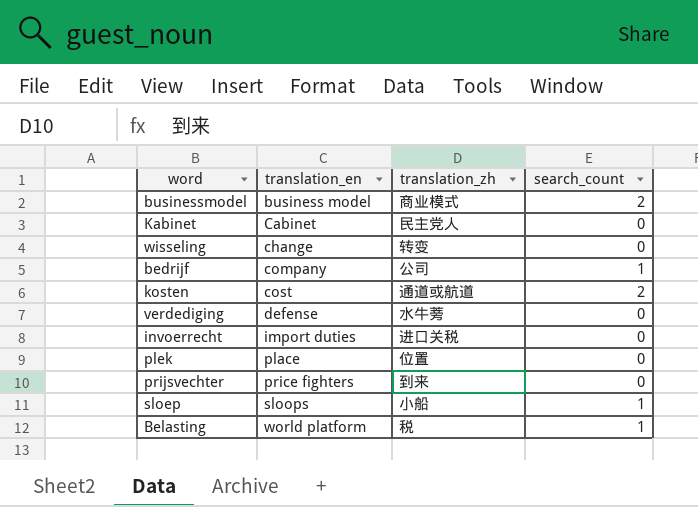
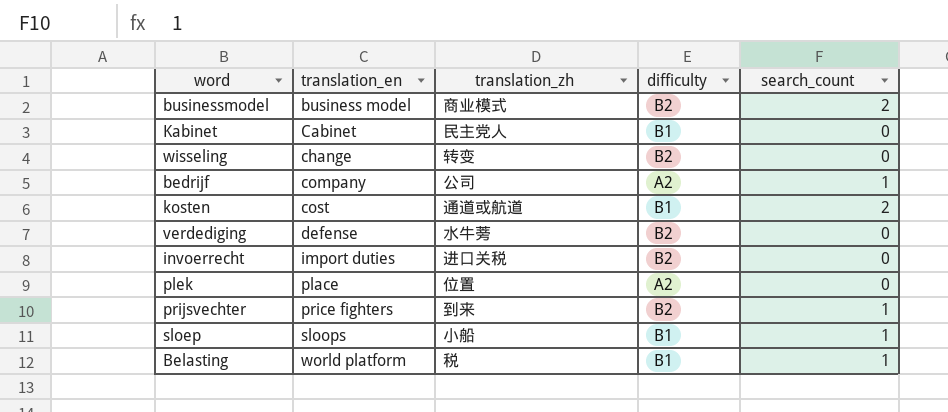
column difficulty | position: none -> 4
prijsvechter | search_count: 0 -> 1

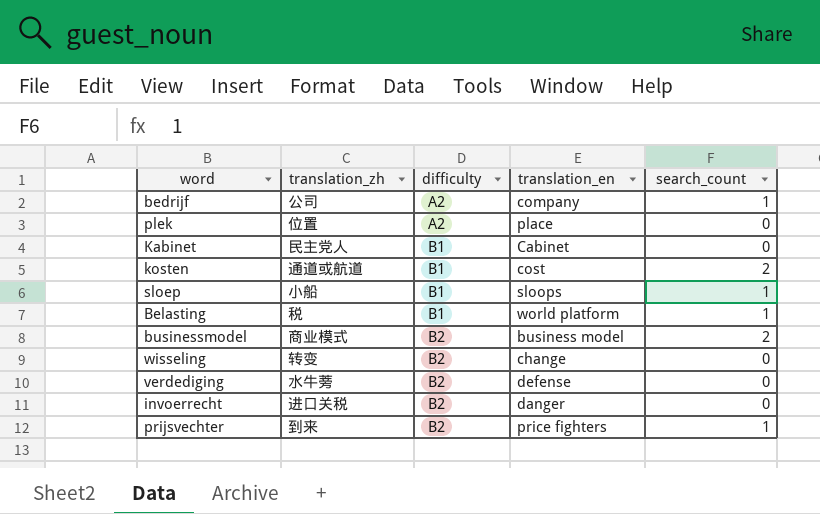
row order: translation_en ascending -> difficulty ascending
column translation_en | position: 2 -> 4
invoerrecht | translation_en: import duties -> danger

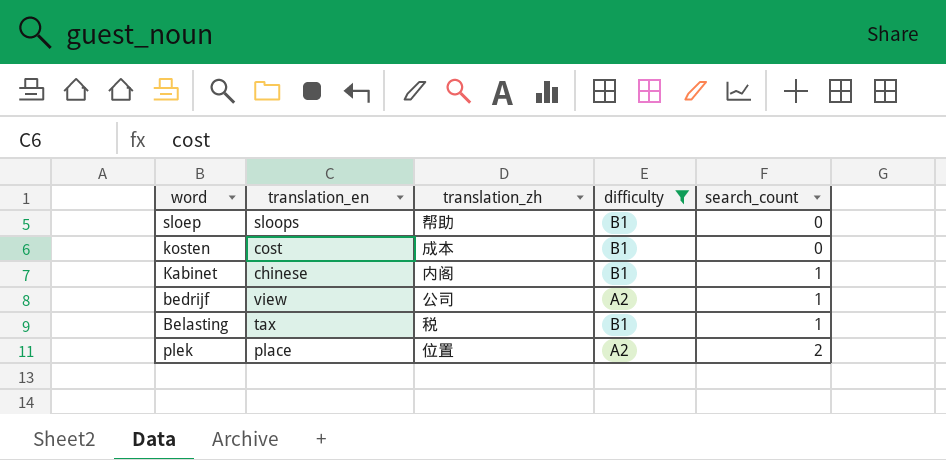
filter: none -> difficulty != B2
row order: difficulty ascending -> search_count ascending
column translation_en | position: 4 -> 2
sloep | translation_zh: 小船 -> 帮助
sloep | search_count: 1 -> 0
kosten | translation_zh: 通道或航道 -> 成本
kosten | search_count: 2 -> 0
Kabinet | translation_en: Cabinet -> chinese
Kabinet | translation_zh: 民主党人 -> 内阁
Kabinet | search_count: 0 -> 1
bedrijf | translation_en: company -> view
Belasting | translation_en: world platform -> tax
plek | search_count: 0 -> 2

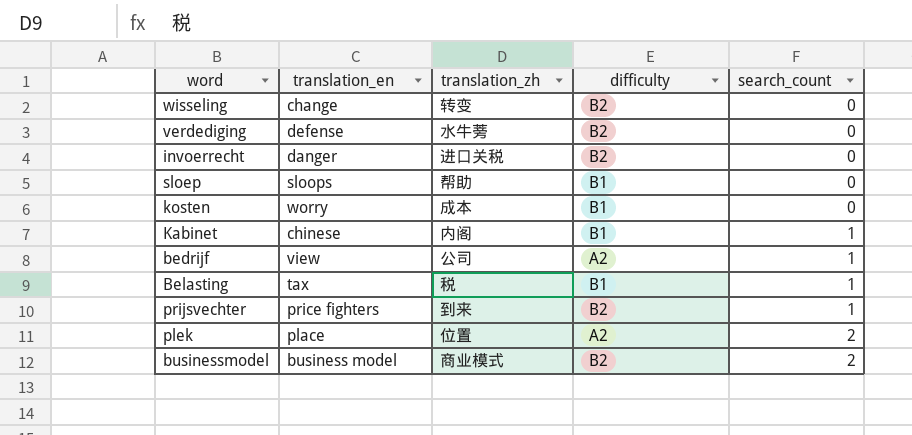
filter: difficulty != B2 -> none
kosten | translation_en: cost -> worry

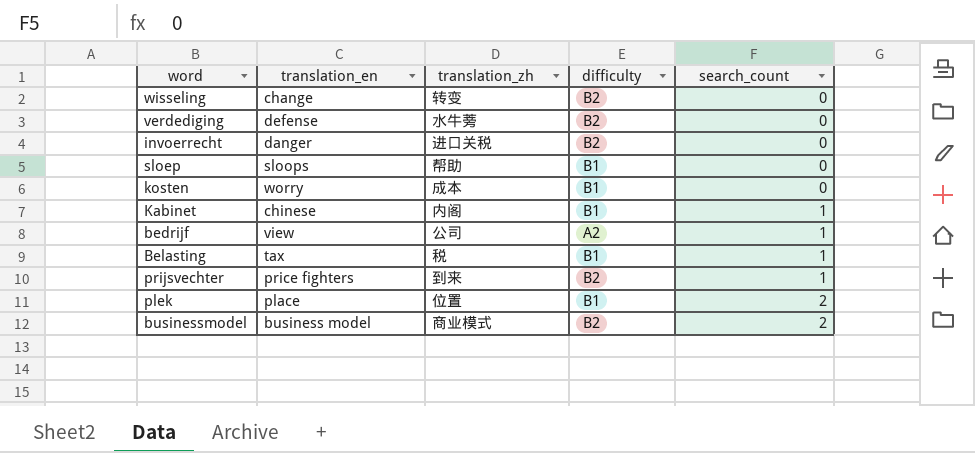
plek | difficulty: A2 -> B1

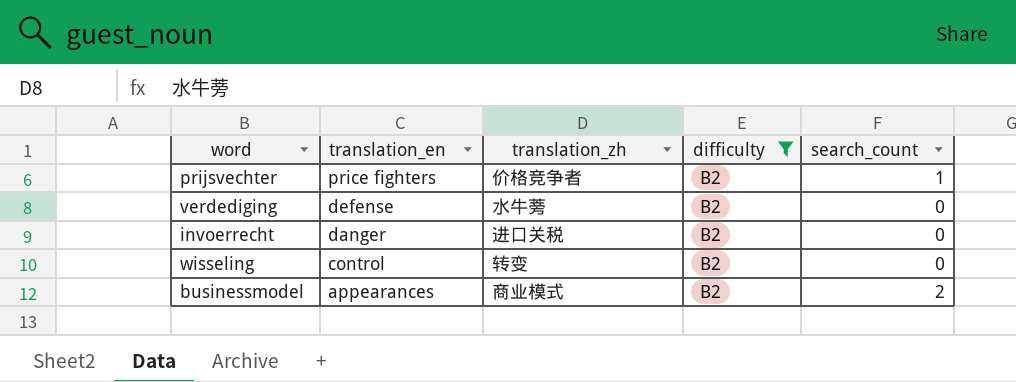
filter: none -> difficulty = B2
row order: search_count ascending -> translation_en descending
prijsvechter | translation_zh: 到来 -> 价格竞争者
wisseling | translation_en: change -> control
businessmodel | translation_en: business model -> appearances

